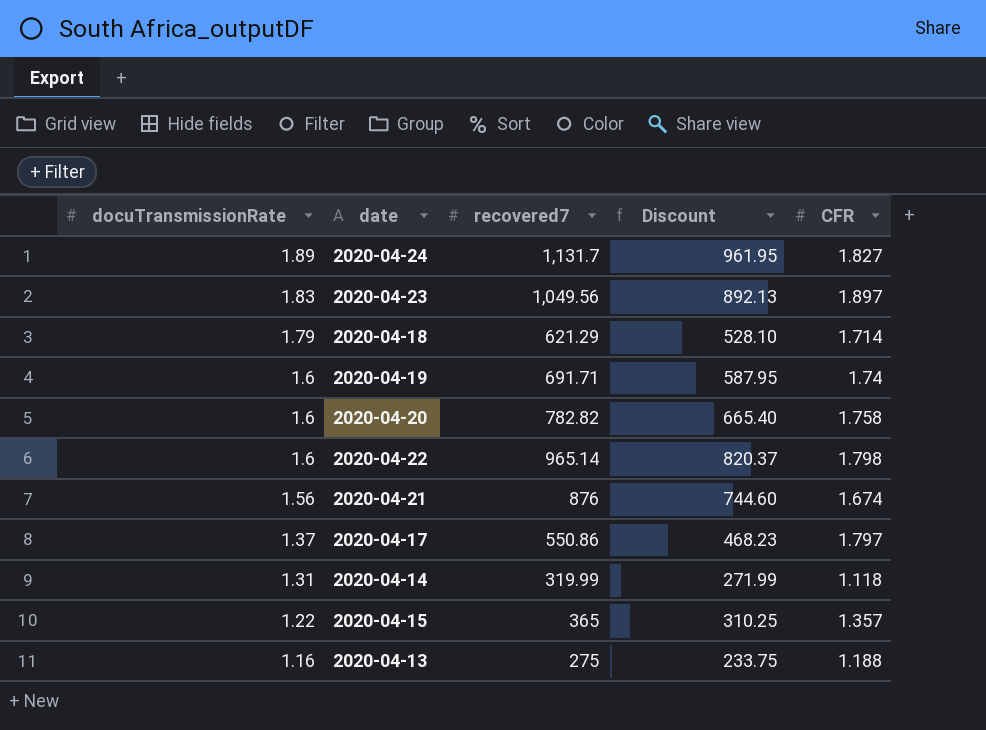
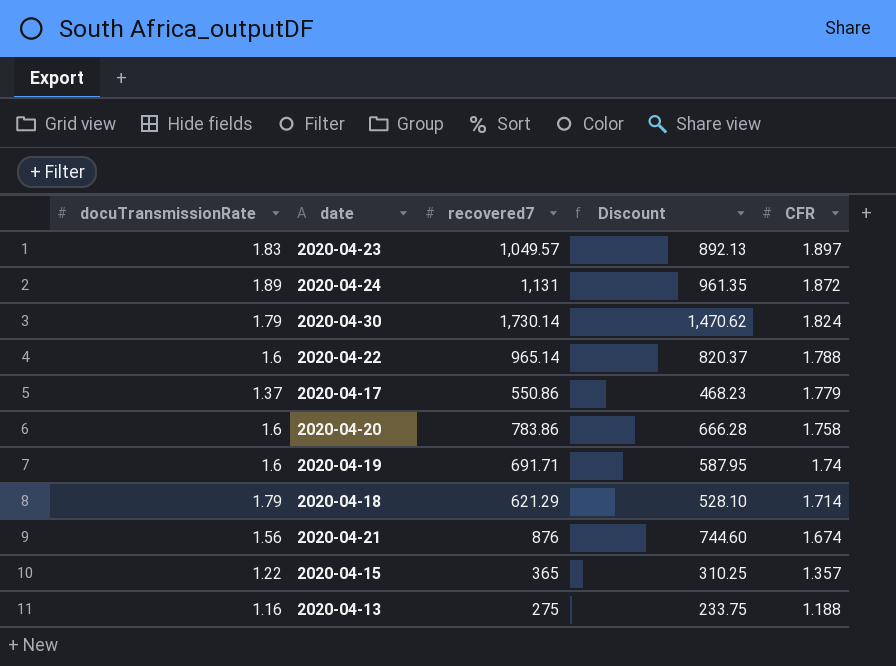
row order: docuTransmissionRate descending -> CFR descending
row 2020-04-14: 1.31 | 319.99 | 271.99 | 1.118 -> none
2020-04-23 | recovered7: 1,049.56 -> 1,049.57
2020-04-24 | recovered7: 1,131.7 -> 1,131
2020-04-24 | Discount: 961.95 -> 961.35
2020-04-24 | CFR: 1.827 -> 1.872
row 2020-04-30: none -> 1.79 | 1,730.14 | 1,470.62 | 1.824
2020-04-22 | CFR: 1.798 -> 1.788
2020-04-17 | CFR: 1.797 -> 1.779
2020-04-20 | recovered7: 782.82 -> 783.86
2020-04-20 | Discount: 665.40 -> 666.28

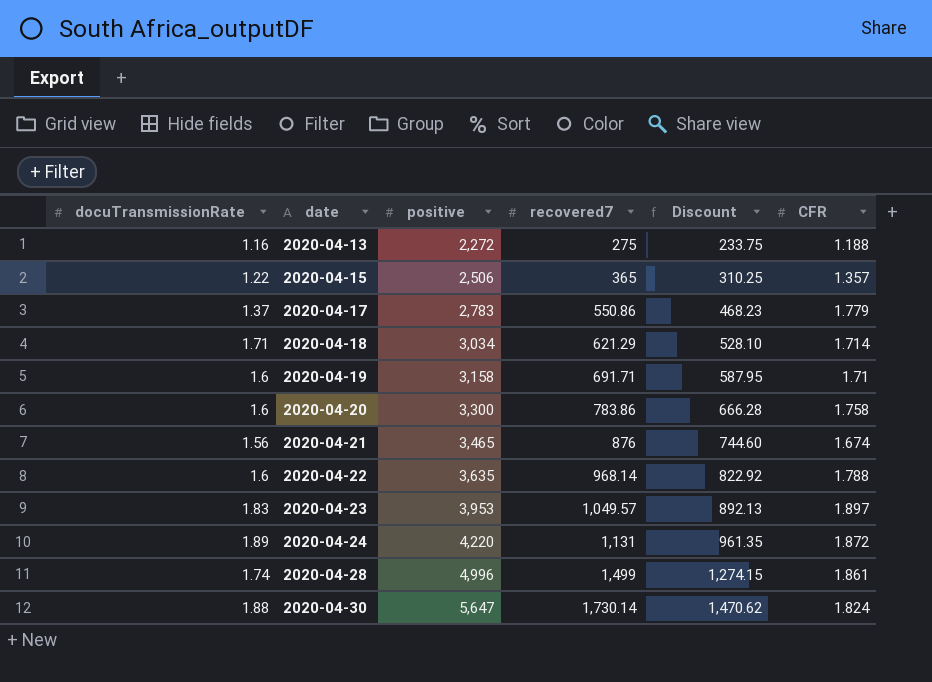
row order: CFR descending -> date ascending
column positive | position: none -> 3
2020-04-18 | docuTransmissionRate: 1.79 -> 1.71
2020-04-19 | CFR: 1.74 -> 1.71
2020-04-22 | recovered7: 965.14 -> 968.14
2020-04-22 | Discount: 820.37 -> 822.92
row 2020-04-28: none -> 1.74 | 4,996 | 1,499 | 1,274.15 | 1.861
2020-04-30 | docuTransmissionRate: 1.79 -> 1.88

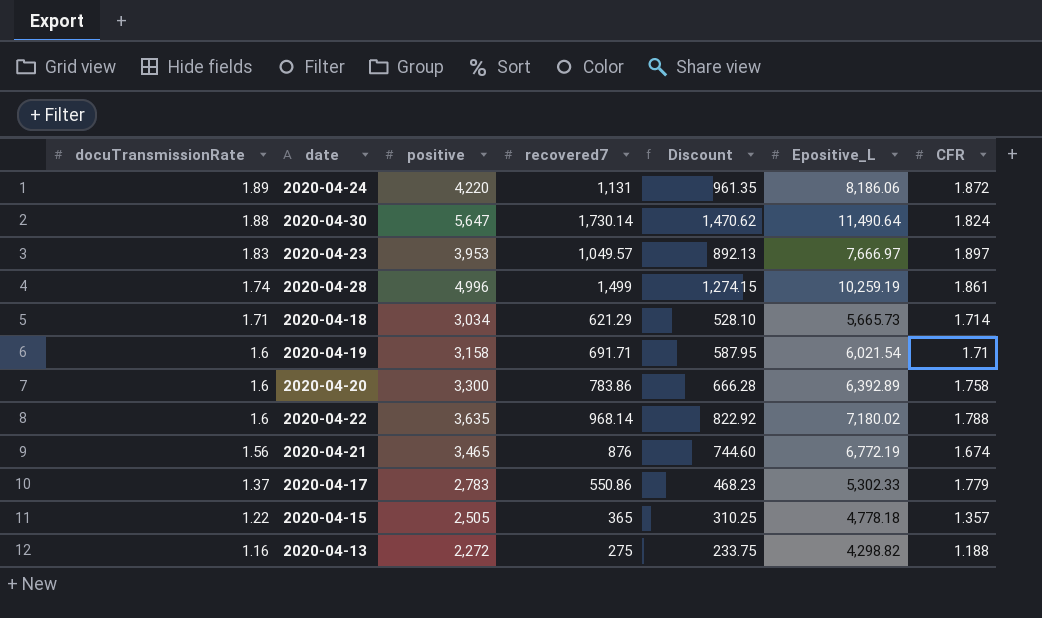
row order: date ascending -> docuTransmissionRate descending
column Epositive_L | position: none -> 6
2020-04-15 | positive: 2,506 -> 2,505

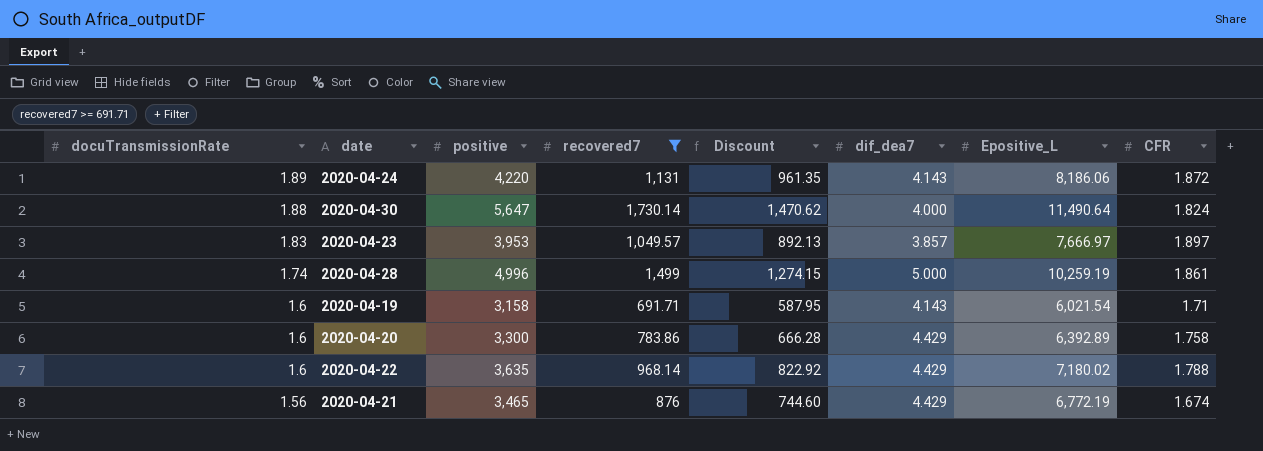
filter: none -> recovered7 >= 691.71
column dif_dea7 | position: none -> 6

